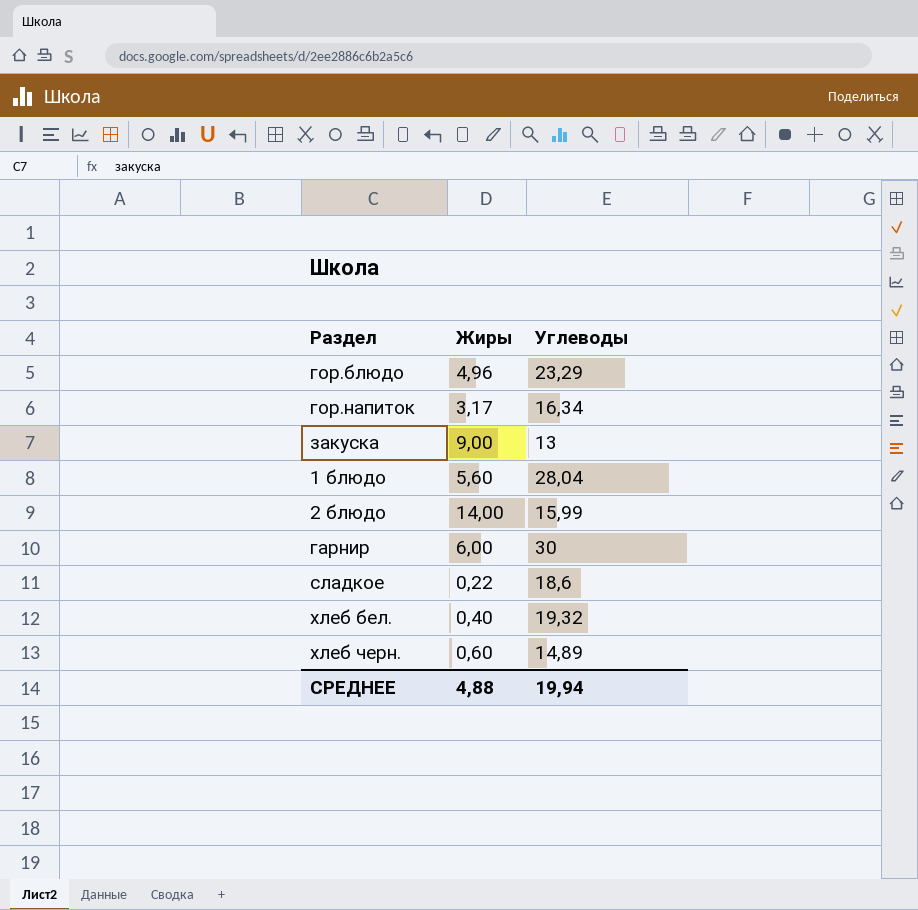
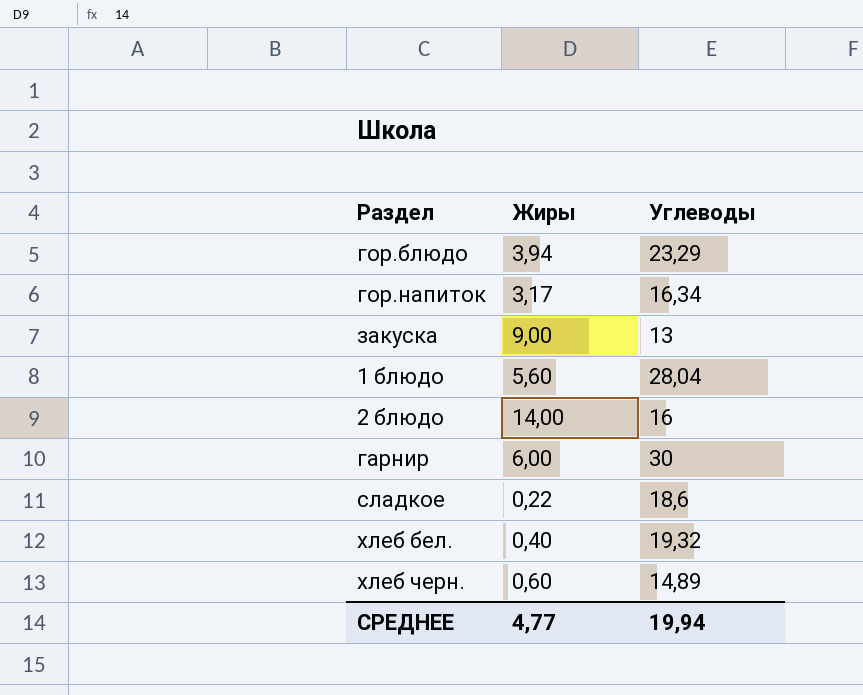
гор.блюдо | Жиры: 4,96 -> 3,94
2 блюдо | Углеводы: 15,99 -> 16
СРЕДНЕЕ | Жиры: 4,88 -> 4,77

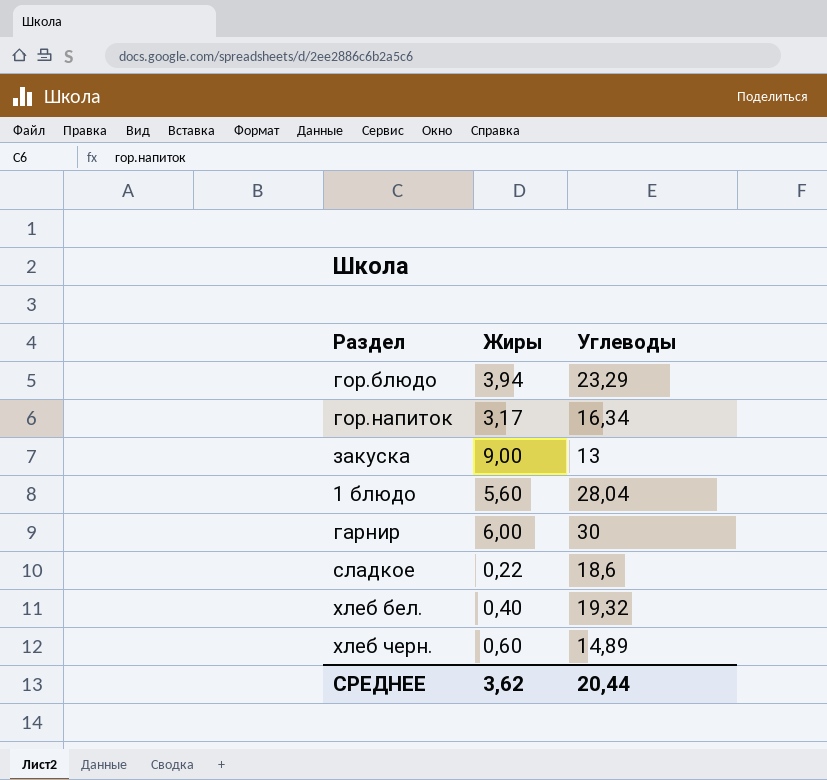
row 2 блюдо: 14,00 | 16 -> none
СРЕДНЕЕ | Жиры: 4,77 -> 3,62
СРЕДНЕЕ | Углеводы: 19,94 -> 20,44

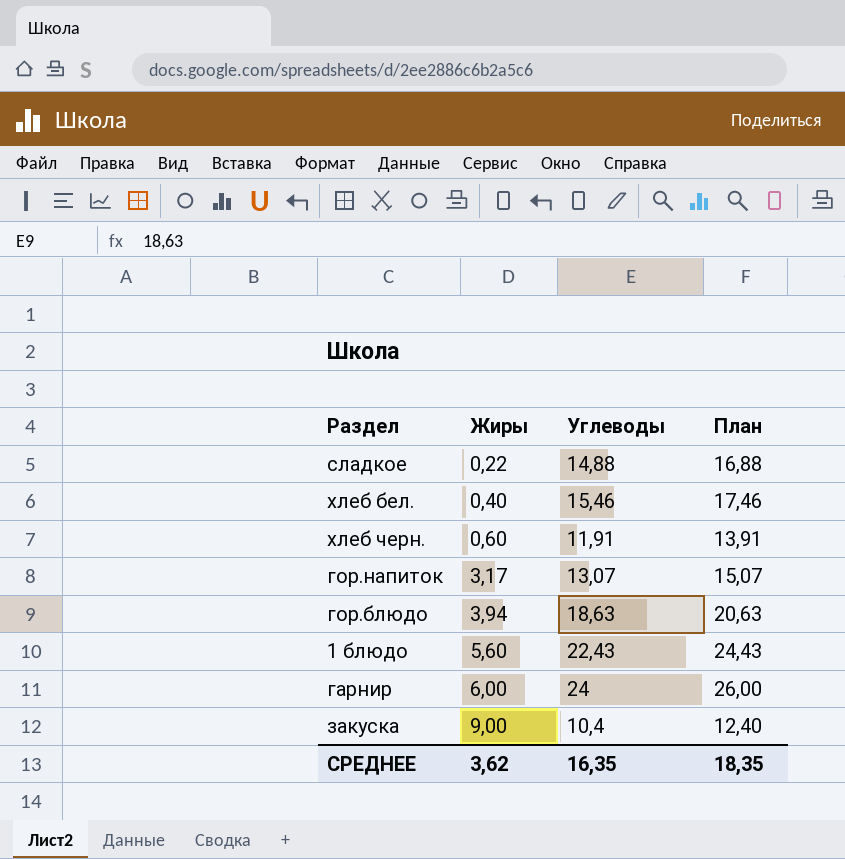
row order: none -> Жиры ascending
column План | formula: none -> [Углеводы] + 2
сладкое | Углеводы: 18,6 -> 14,88
хлеб бел. | Углеводы: 19,32 -> 15,46
хлеб черн. | Углеводы: 14,89 -> 11,91
гор.напиток | Углеводы: 16,34 -> 13,07
гор.блюдо | Углеводы: 23,29 -> 18,63
1 блюдо | Углеводы: 28,04 -> 22,43
гарнир | Углеводы: 30 -> 24
закуска | Углеводы: 13 -> 10,4
СРЕДНЕЕ | Углеводы: 20,44 -> 16,35

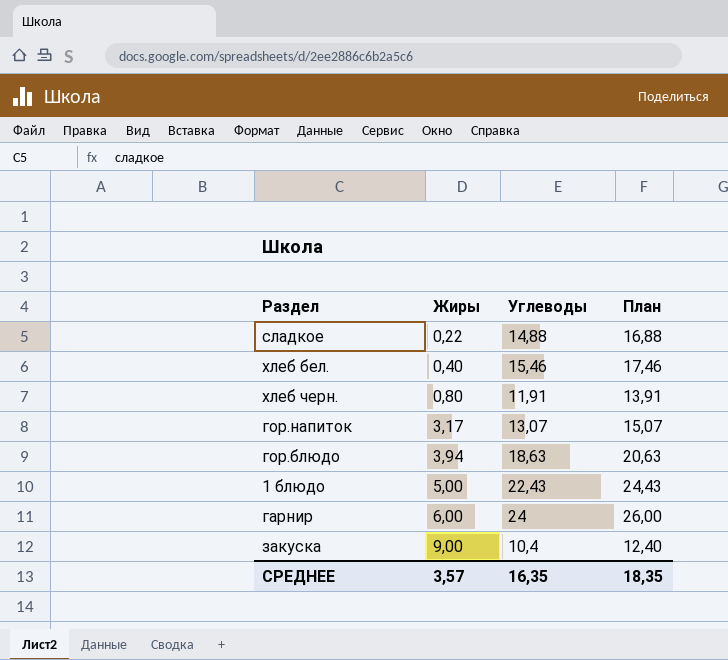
хлеб черн. | Жиры: 0,60 -> 0,80
1 блюдо | Жиры: 5,60 -> 5,00
СРЕДНЕЕ | Жиры: 3,62 -> 3,57

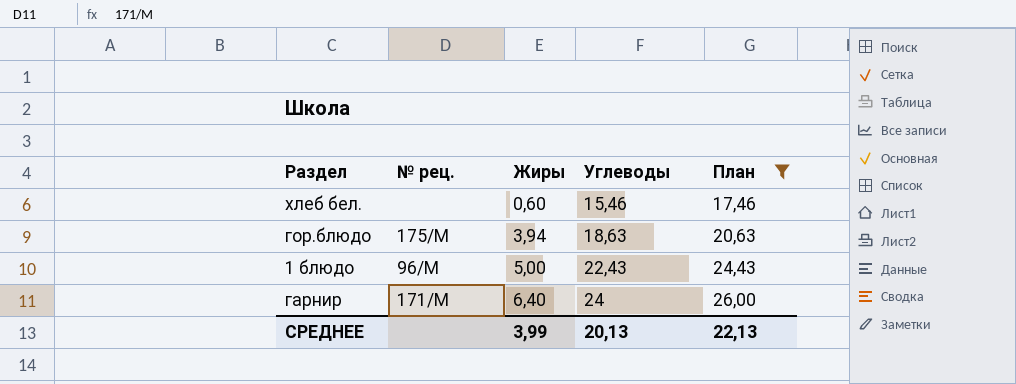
filter: none -> План >= 17,46
column № рец. | position: none -> 2
хлеб бел. | Жиры: 0,40 -> 0,60
гарнир | Жиры: 6,00 -> 6,40
СРЕДНЕЕ | Жиры: 3,57 -> 3,99
СРЕДНЕЕ | Углеводы: 16,35 -> 20,13
СРЕДНЕЕ | План: 18,35 -> 22,13

